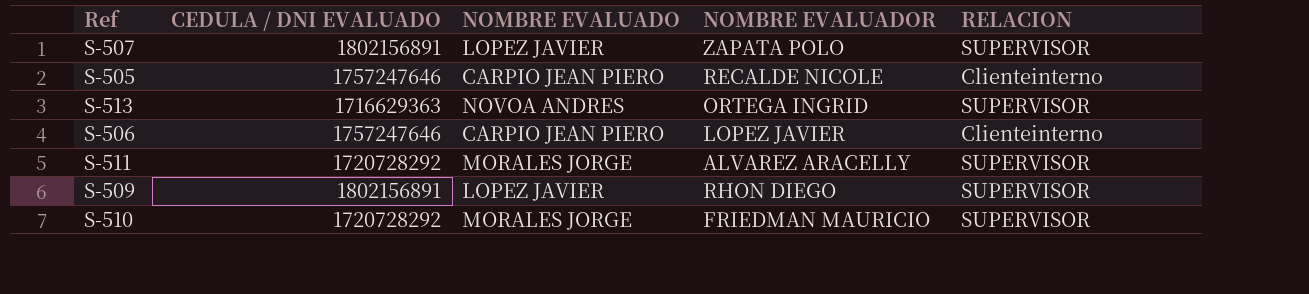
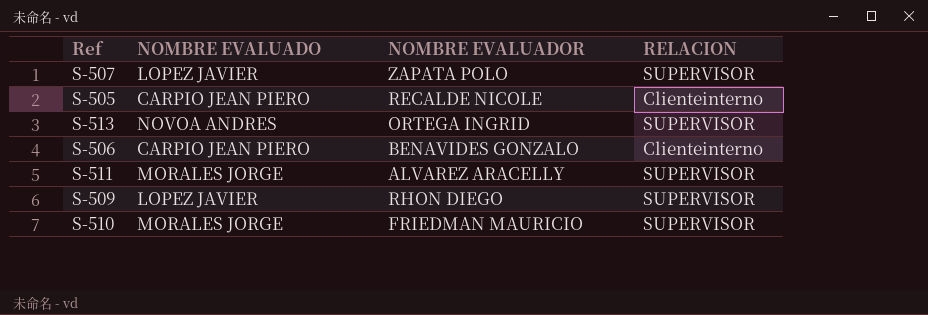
column CEDULA / DNI EVALUADO | position: 2 -> none
S-506 | NOMBRE EVALUADOR: LOPEZ JAVIER -> BENAVIDES GONZALO

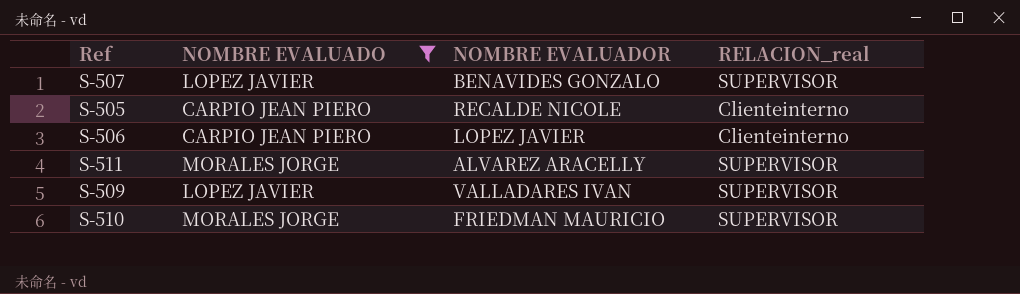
filter: none -> NOMBRE EVALUADO != NOVOA ANDRES
column name: RELACION -> RELACION_real
S-507 | NOMBRE EVALUADOR: ZAPATA POLO -> BENAVIDES GONZALO
S-506 | NOMBRE EVALUADOR: BENAVIDES GONZALO -> LOPEZ JAVIER
S-509 | NOMBRE EVALUADOR: RHON DIEGO -> VALLADARES IVAN

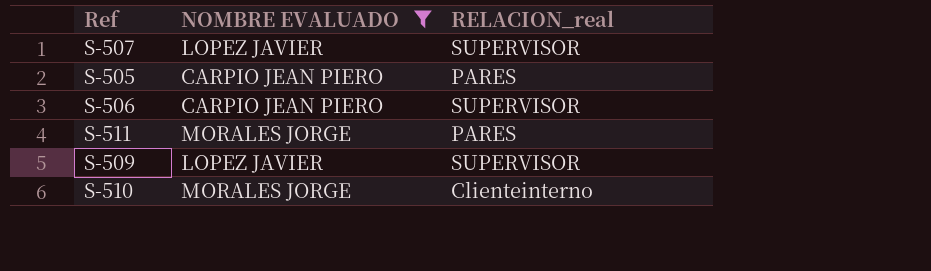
column NOMBRE EVALUADOR | position: 3 -> none
S-505 | RELACION_real: Clienteinterno -> PARES
S-506 | RELACION_real: Clienteinterno -> SUPERVISOR
S-511 | RELACION_real: SUPERVISOR -> PARES
S-510 | RELACION_real: SUPERVISOR -> Clienteinterno

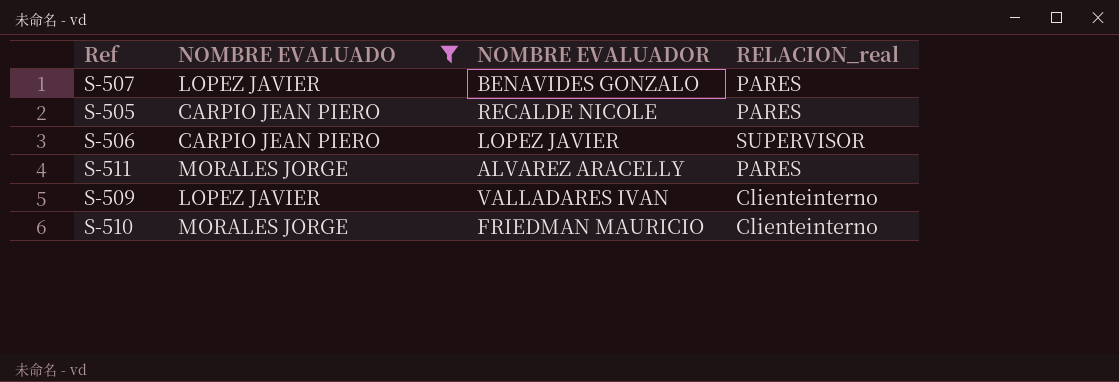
column NOMBRE EVALUADOR | position: none -> 3
S-507 | RELACION_real: SUPERVISOR -> PARES
S-509 | RELACION_real: SUPERVISOR -> Clienteinterno

